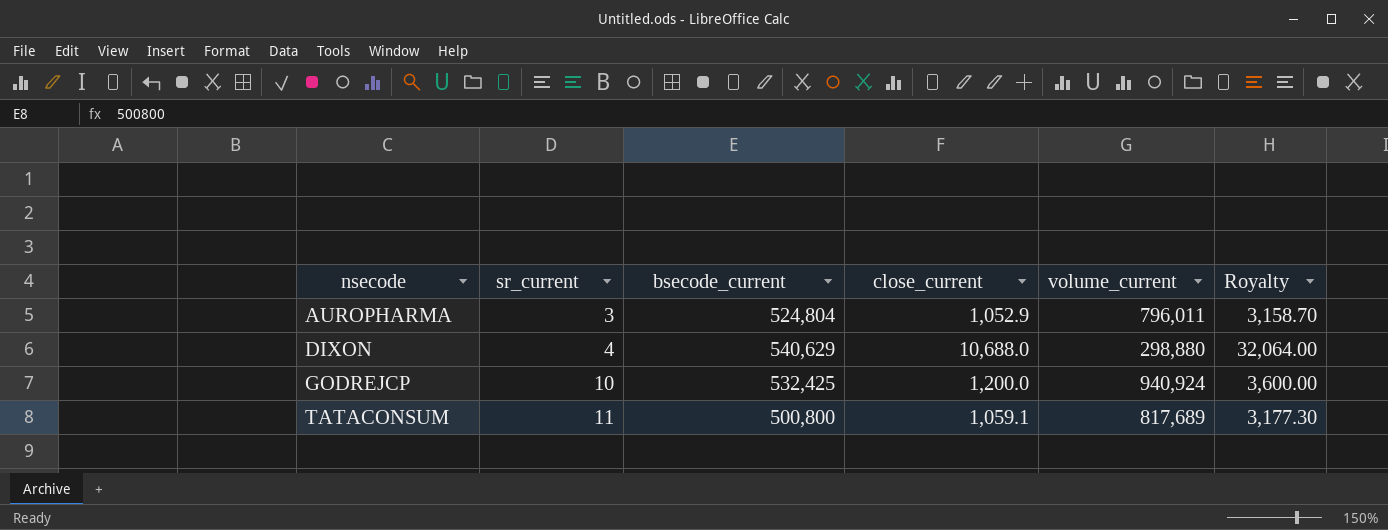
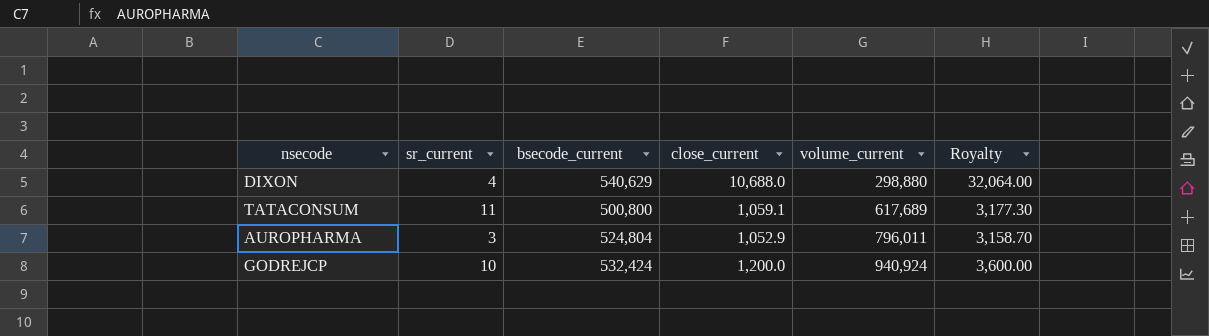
row order: nsecode ascending -> volume_current ascending
TATACONSUM | volume_current: 817,689 -> 617,689
GODREJCP | bsecode_current: 532,425 -> 532,424

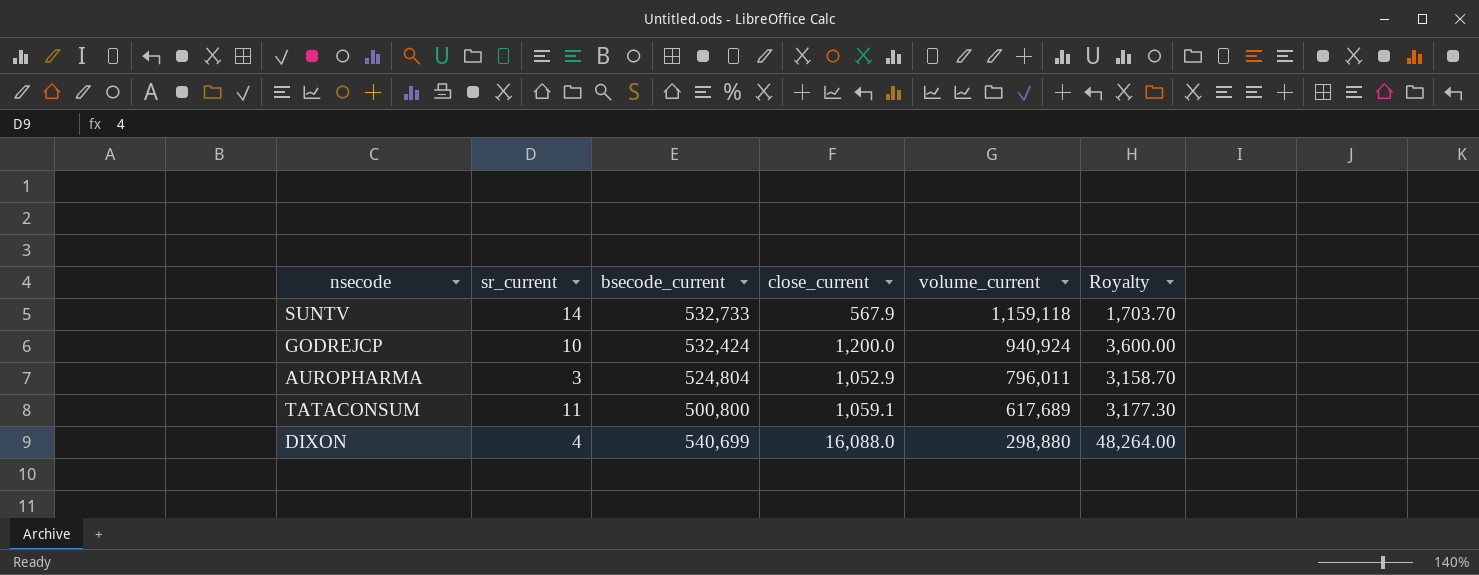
row order: volume_current ascending -> volume_current descending
row SUNTV: none -> 14 | 532,733 | 567.9 | 1,159,118 | 1,703.70
DIXON | bsecode_current: 540,629 -> 540,699
DIXON | close_current: 10,688.0 -> 16,088.0
DIXON | Royalty: 32,064.00 -> 48,264.00

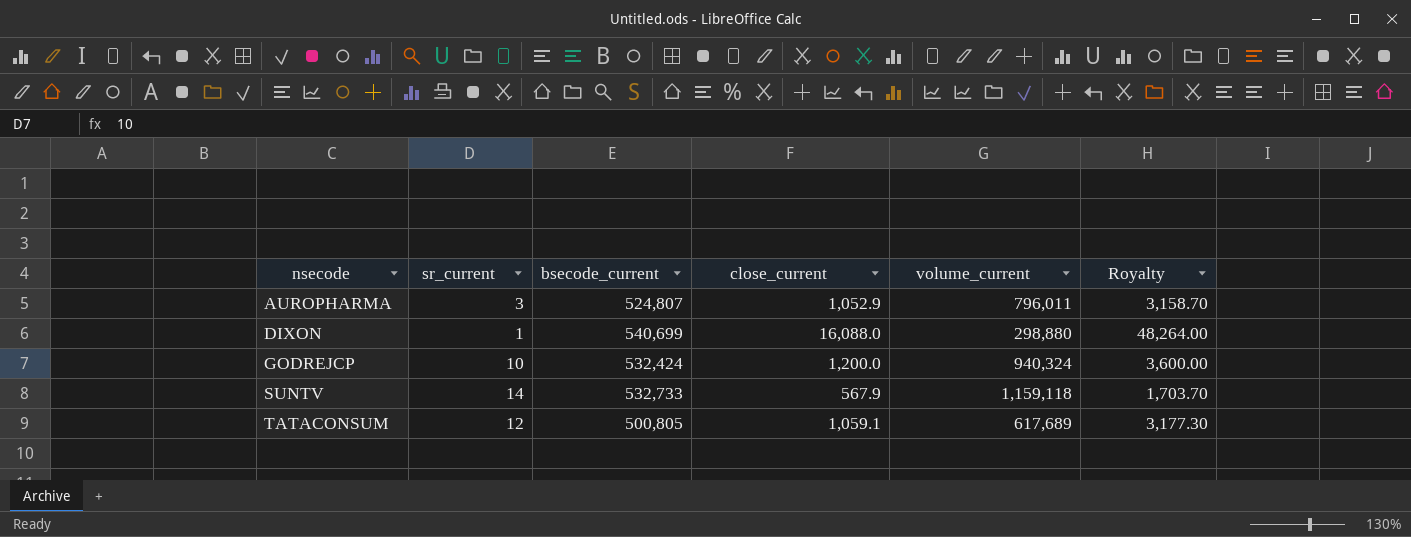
row order: volume_current descending -> nsecode ascending
AUROPHARMA | bsecode_current: 524,804 -> 524,807
DIXON | sr_current: 4 -> 1
GODREJCP | volume_current: 940,924 -> 940,324
TATACONSUM | sr_current: 11 -> 12
TATACONSUM | bsecode_current: 500,800 -> 500,805

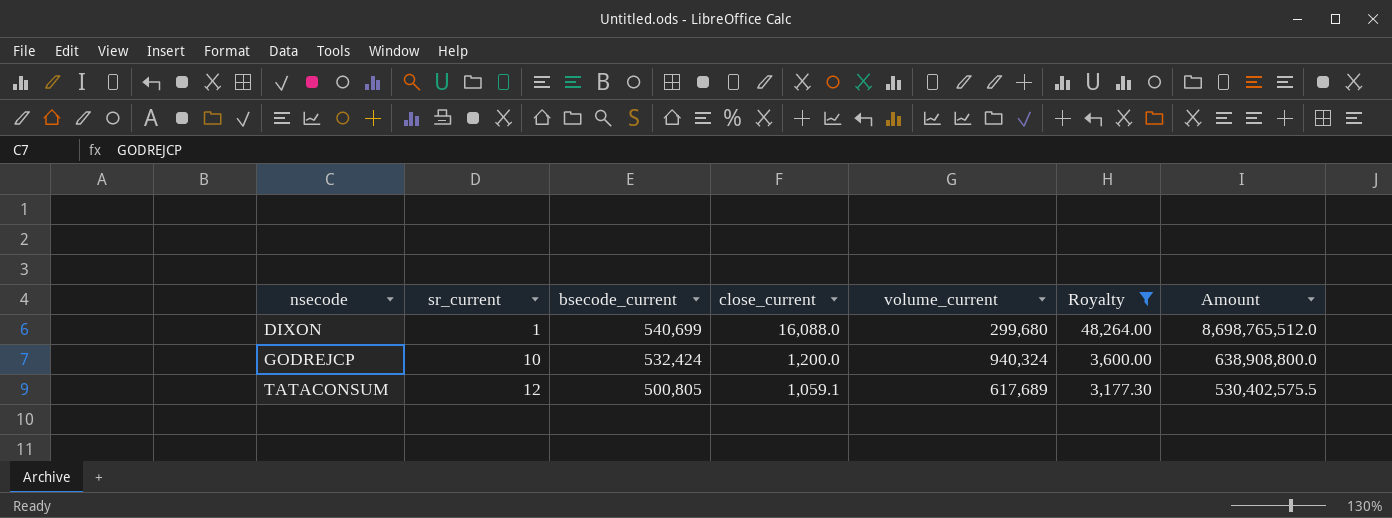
filter: none -> Royalty >= 3,177.30
column Amount | formula: none -> [bsecode_current] * [close_current]
DIXON | volume_current: 298,880 -> 299,680

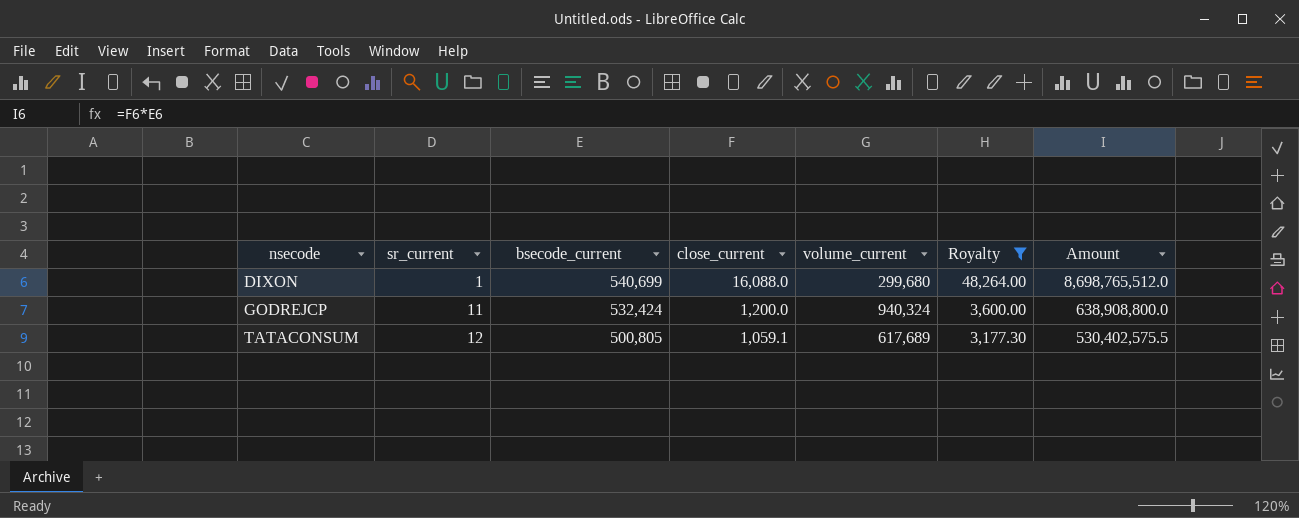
GODREJCP | sr_current: 10 -> 11

